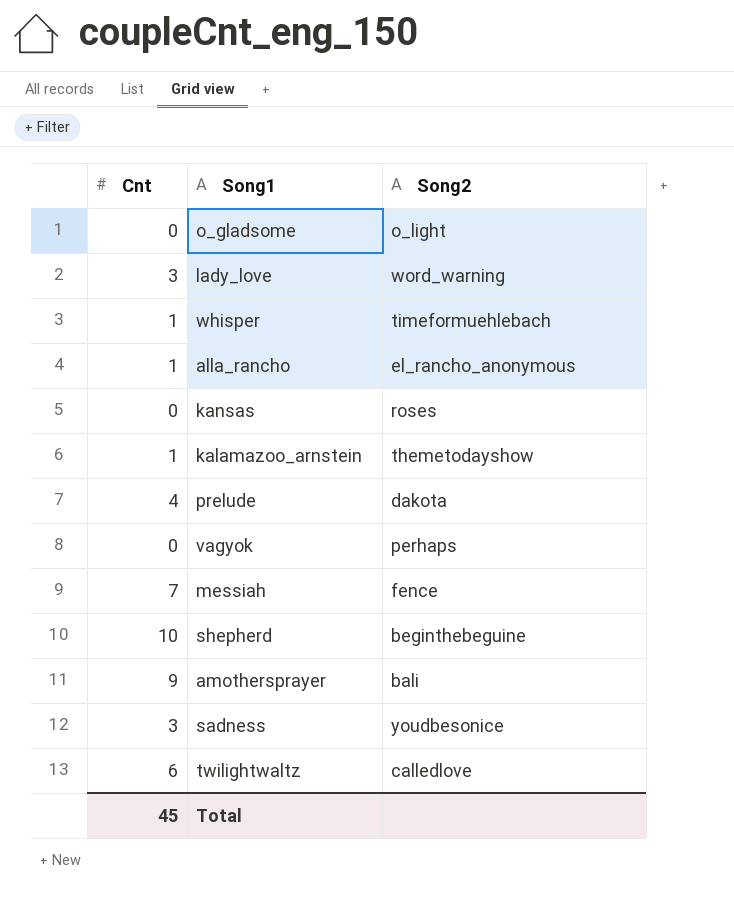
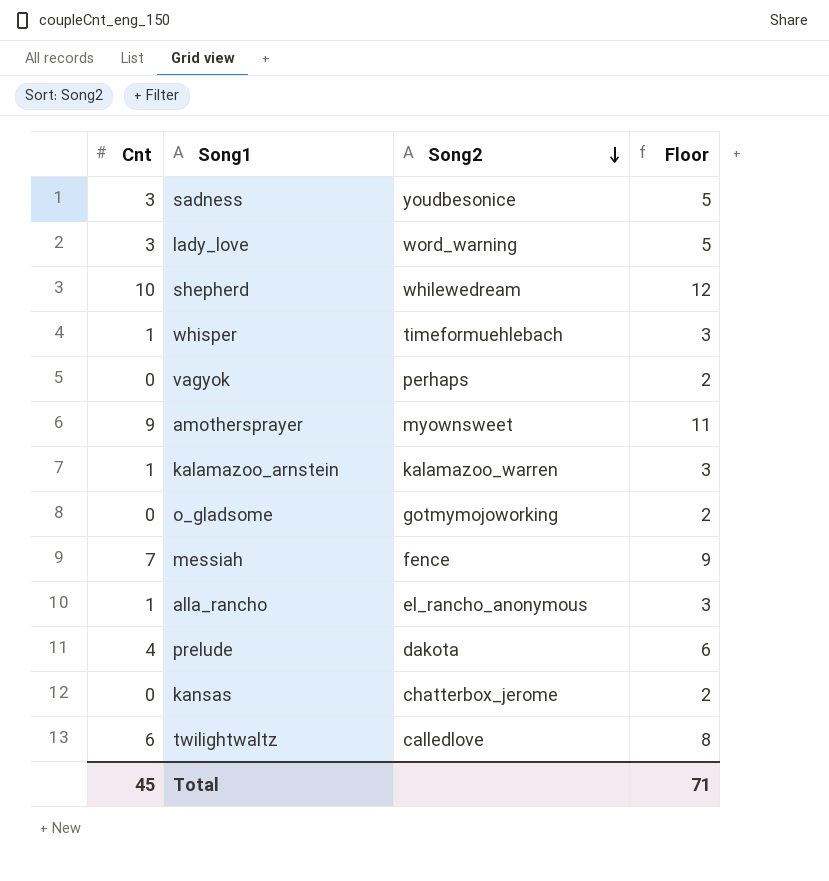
row order: none -> Song2 descending
column Floor | formula: none -> [Cnt] + 2
shepherd | Song2: beginthebeguine -> whilewedream
amothersprayer | Song2: bali -> myownsweet
kalamazoo_arnstein | Song2: themetodayshow -> kalamazoo_warren
o_gladsome | Song2: o_light -> gotmymojoworking
kansas | Song2: roses -> chatterbox_jerome

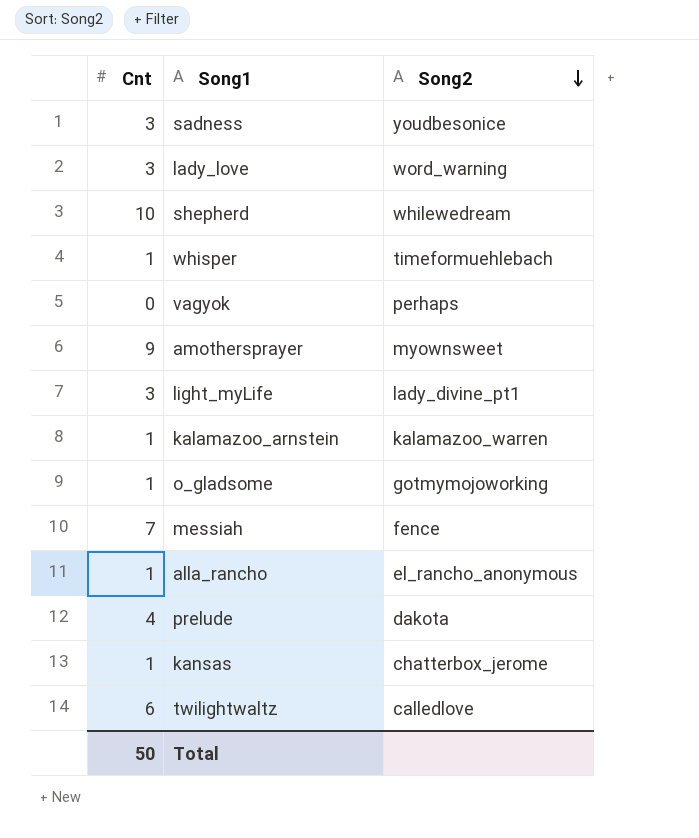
column Floor | formula: [Cnt] + 2 -> none
row light_myLife: none -> 3 | lady_divine_pt1
o_gladsome | Cnt: 0 -> 1
kansas | Cnt: 0 -> 1
Total | Cnt: 45 -> 50

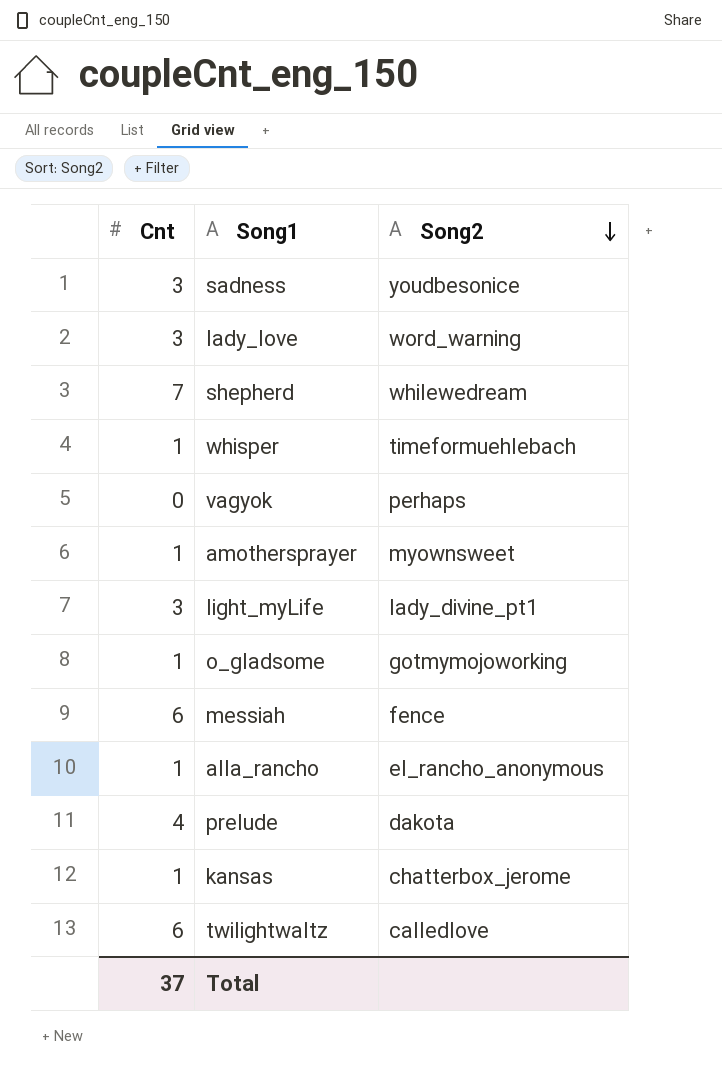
row kalamazoo_arnstein: 1 | kalamazoo_warren -> none
shepherd | Cnt: 10 -> 7
amothersprayer | Cnt: 9 -> 1
messiah | Cnt: 7 -> 6
Total | Cnt: 50 -> 37

